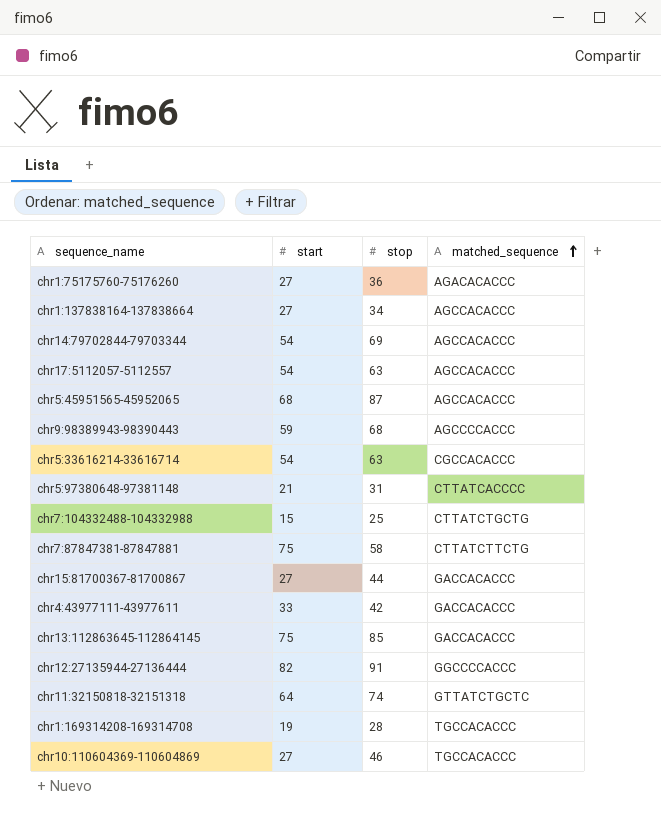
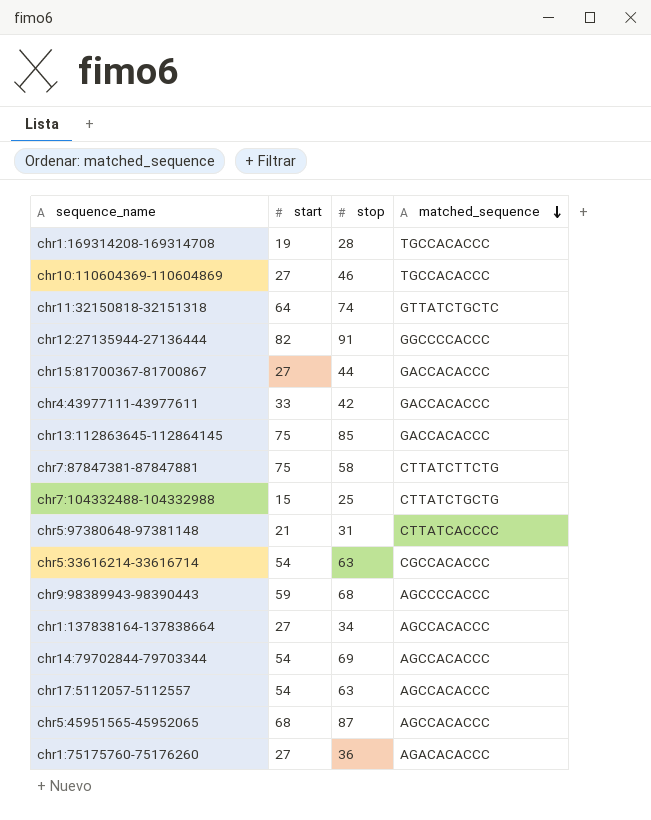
row order: matched_sequence ascending -> matched_sequence descending

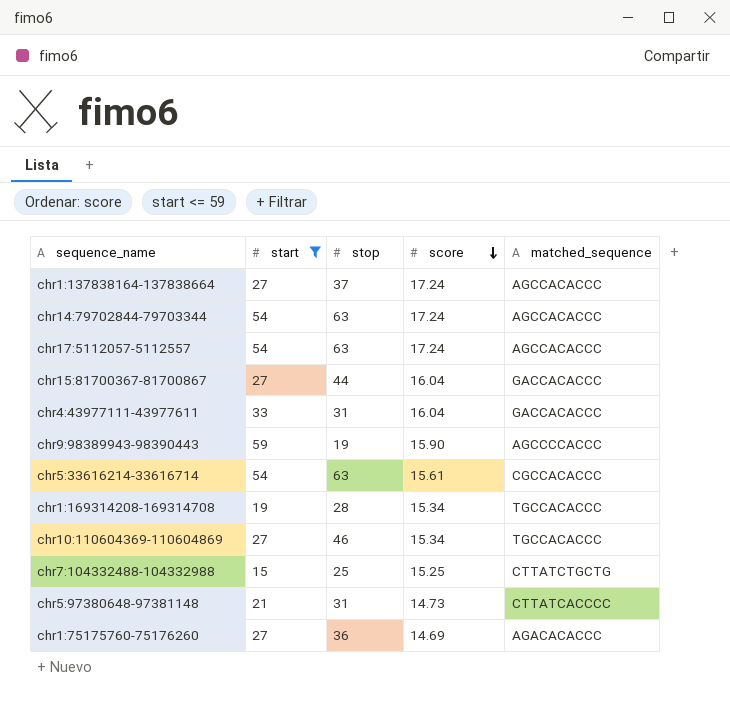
filter: none -> start <= 59
row order: matched_sequence descending -> score descending
column score | position: none -> 4
chr1:137838164-137838664 | stop: 34 -> 37
chr14:79702844-79703344 | stop: 69 -> 63
chr4:43977111-43977611 | stop: 42 -> 31
chr9:98389943-98390443 | stop: 68 -> 19

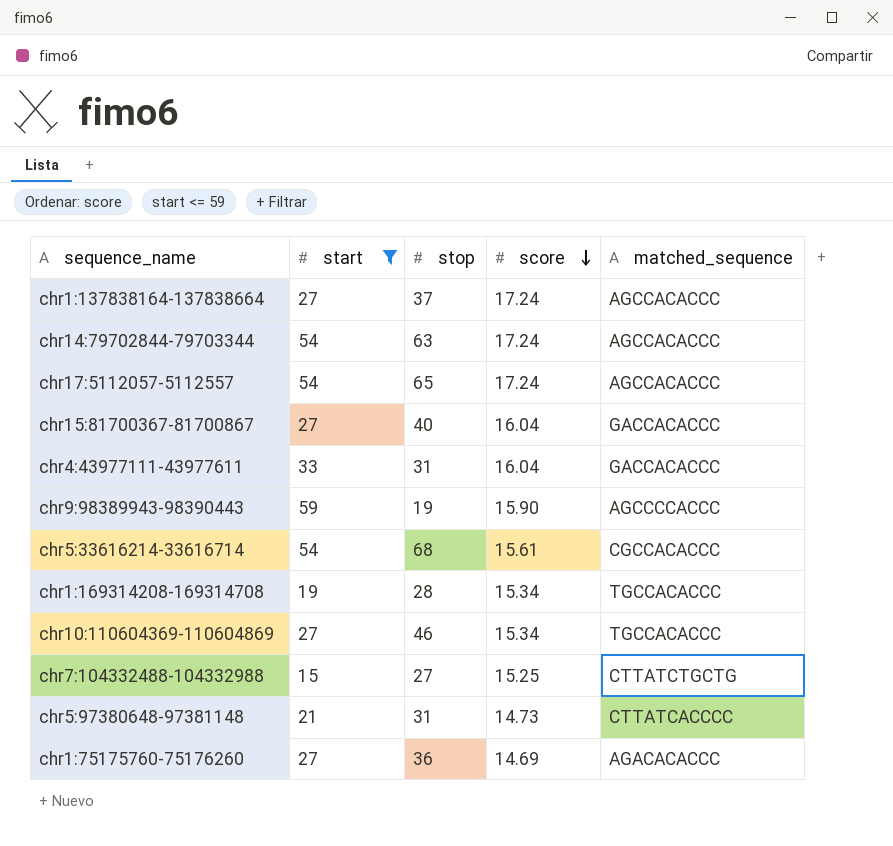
chr17:5112057-5112557 | stop: 63 -> 65
chr15:81700367-81700867 | stop: 44 -> 40
chr5:33616214-33616714 | stop: 63 -> 68
chr7:104332488-104332988 | stop: 25 -> 27

